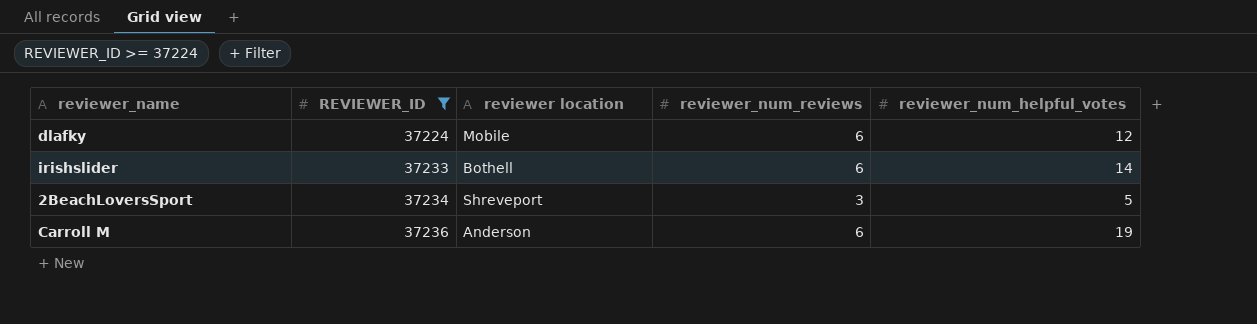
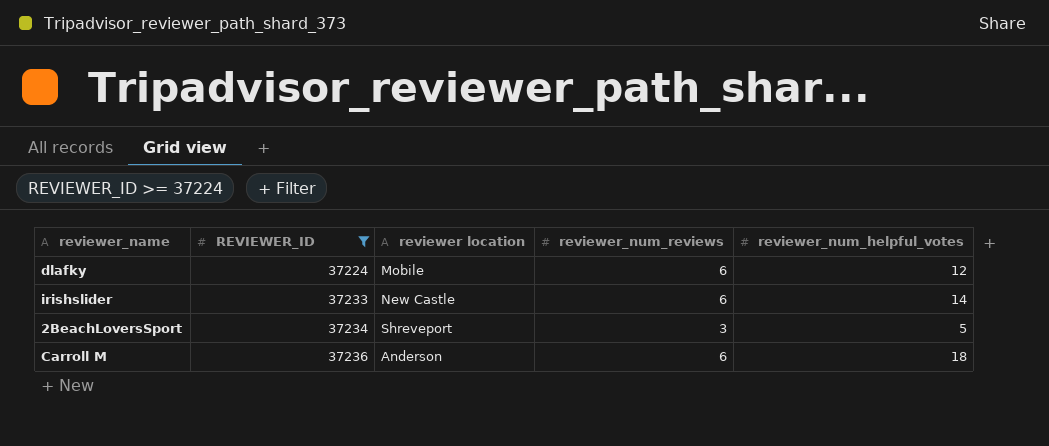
irishslider | reviewer location: Bothell -> New Castle
Carroll M | reviewer_num_helpful_votes: 19 -> 18

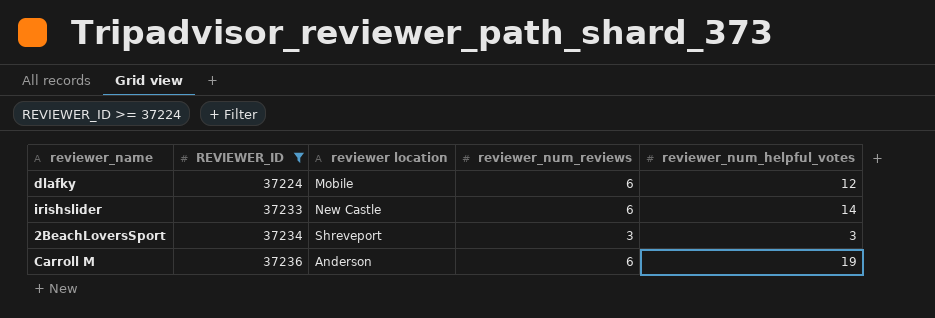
2BeachLoversSport | reviewer_num_helpful_votes: 5 -> 3
Carroll M | reviewer_num_helpful_votes: 18 -> 19

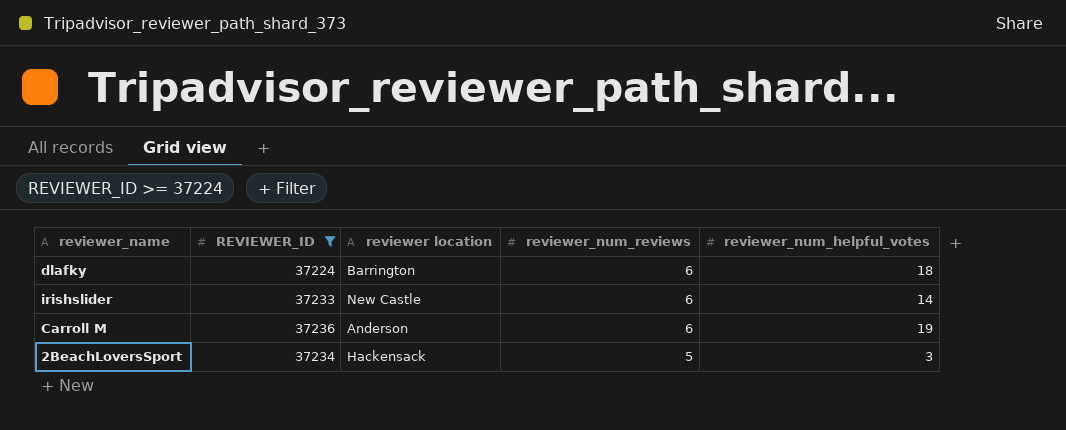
row order: REVIEWER_ID ascending -> reviewer_num_reviews descending
dlafky | reviewer location: Mobile -> Barrington
dlafky | reviewer_num_helpful_votes: 12 -> 18
2BeachLoversSport | reviewer location: Shreveport -> Hackensack
2BeachLoversSport | reviewer_num_reviews: 3 -> 5

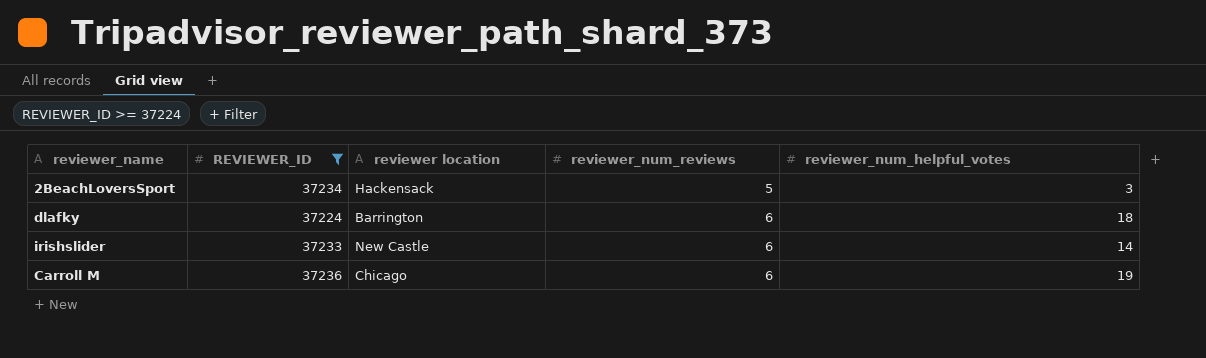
row order: reviewer_num_reviews descending -> reviewer_num_reviews ascending
Carroll M | reviewer location: Anderson -> Chicago

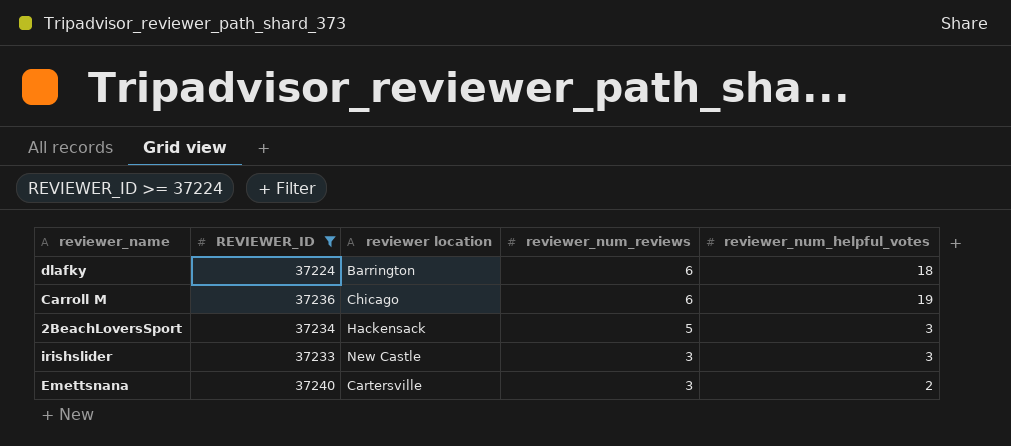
row order: reviewer_num_reviews ascending -> reviewer_num_reviews descending
irishslider | reviewer_num_reviews: 6 -> 3
irishslider | reviewer_num_helpful_votes: 14 -> 3
row Emettsnana: none -> 37240 | Cartersville | 3 | 2

